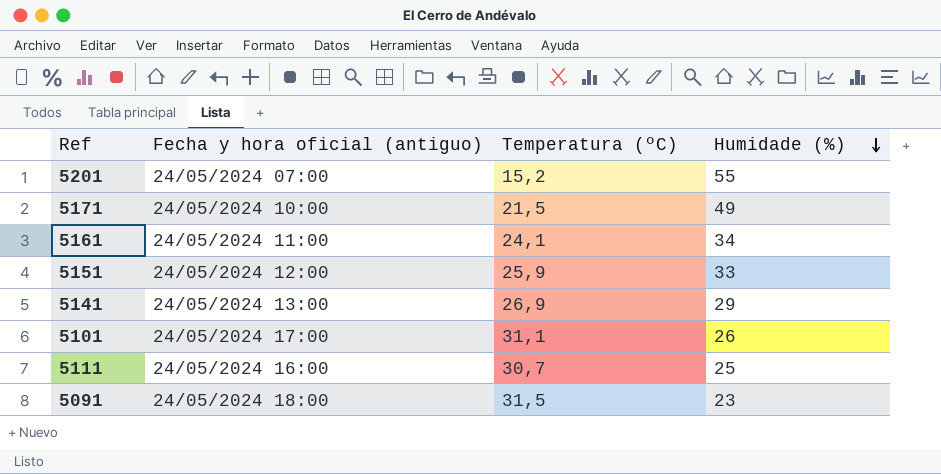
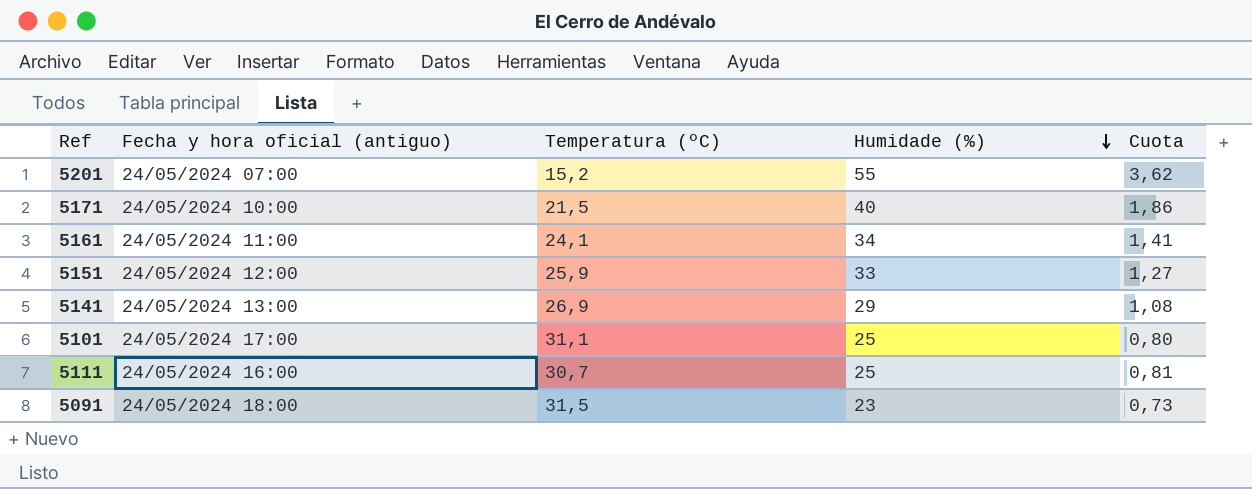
column Cuota | formula: none -> [Humidade (%)] / [Temperatura (ºC)]
5171 | Humidade (%): 49 -> 40
5101 | Humidade (%): 26 -> 25

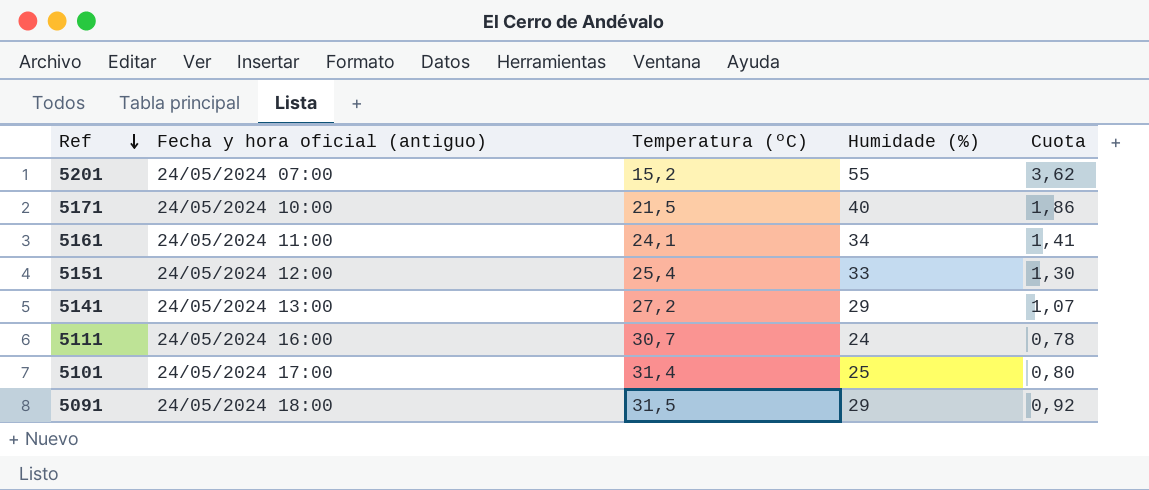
row order: Humidade (%) descending -> Ref descending
5151 | Temperatura (ºC): 25,9 -> 25,4
5151 | Cuota: 1,27 -> 1,30
5141 | Temperatura (ºC): 26,9 -> 27,2
5141 | Cuota: 1,08 -> 1,07
5111 | Humidade (%): 25 -> 24
5111 | Cuota: 0,81 -> 0,78
5101 | Temperatura (ºC): 31,1 -> 31,4
5091 | Humidade (%): 23 -> 29
5091 | Cuota: 0,73 -> 0,92

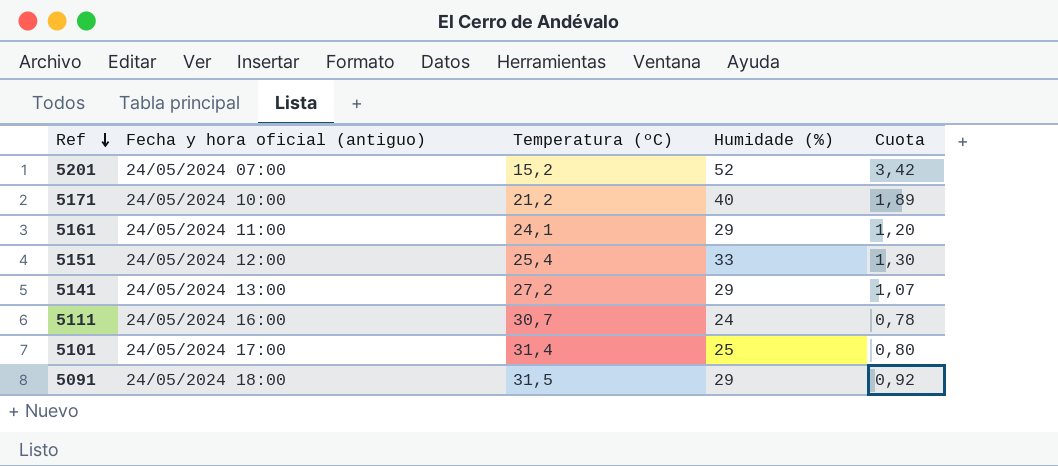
5201 | Humidade (%): 55 -> 52
5201 | Cuota: 3,62 -> 3,42
5171 | Temperatura (ºC): 21,5 -> 21,2
5171 | Cuota: 1,86 -> 1,89
5161 | Humidade (%): 34 -> 29
5161 | Cuota: 1,41 -> 1,20

